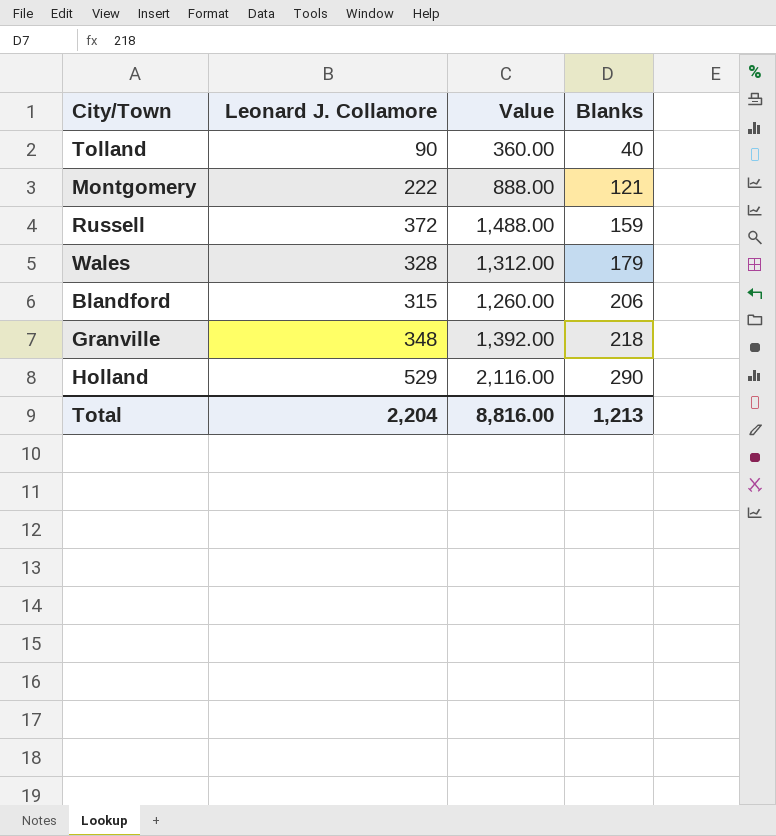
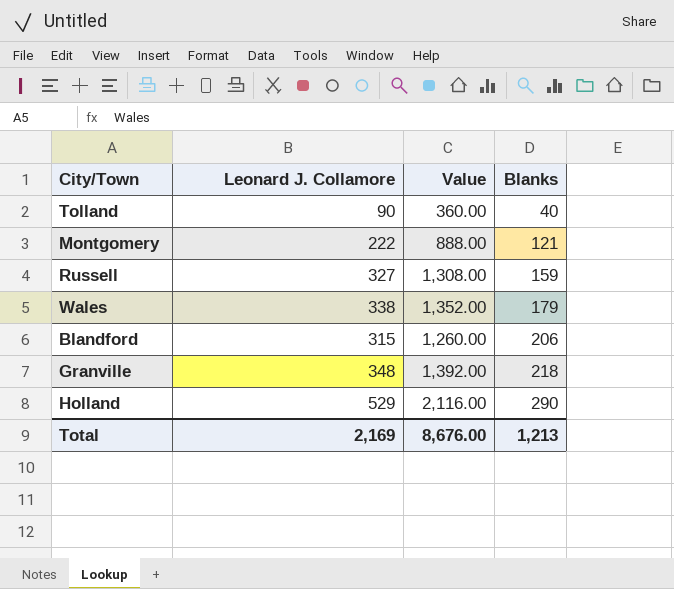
Russell | Leonard J. Collamore: 372 -> 327
Russell | Value: 1,488.00 -> 1,308.00
Wales | Leonard J. Collamore: 328 -> 338
Wales | Value: 1,312.00 -> 1,352.00
Total | Leonard J. Collamore: 2,204 -> 2,169
Total | Value: 8,816.00 -> 8,676.00

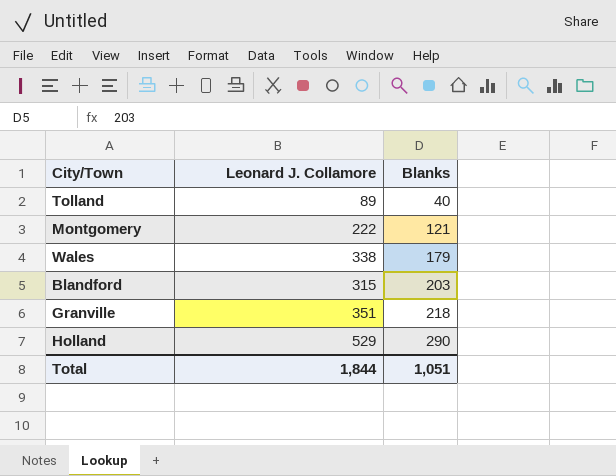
column Value | formula: [Leonard J. Collamore] * 4 -> none
row Russell: 327 | 1,308.00 | 159 -> none
Tolland | Leonard J. Collamore: 90 -> 89
Blandford | Blanks: 206 -> 203
Granville | Leonard J. Collamore: 348 -> 351
Total | Leonard J. Collamore: 2,169 -> 1,844
Total | Blanks: 1,213 -> 1,051

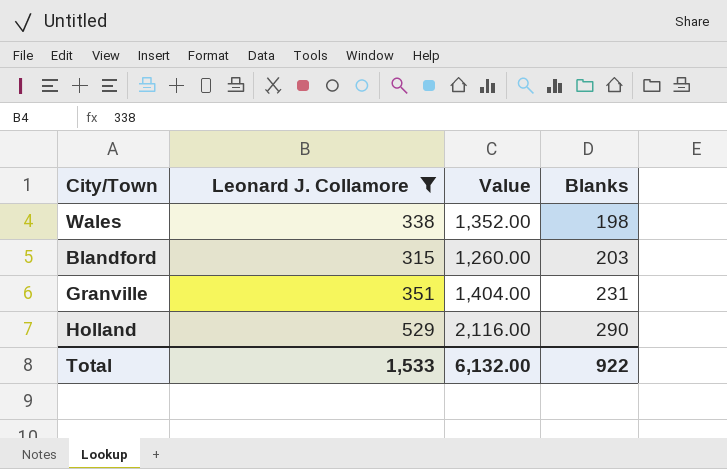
filter: none -> Leonard J. Collamore >= 315
column Value | formula: none -> [Leonard J. Collamore] * 4
Wales | Blanks: 179 -> 198
Granville | Blanks: 218 -> 231
Total | Leonard J. Collamore: 1,844 -> 1,533
Total | Blanks: 1,051 -> 922

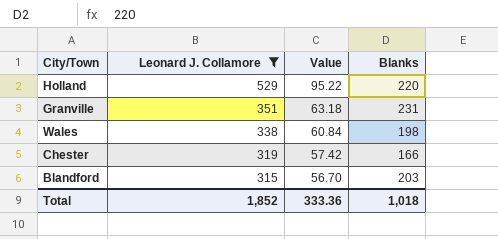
row order: Blanks ascending -> Leonard J. Collamore descending
column Value | formula: [Leonard J. Collamore] * 4 -> [Leonard J. Collamore] * 0.18
Holland | Blanks: 290 -> 220
row Chester: none -> 319 | 57.42 | 166
Total | Leonard J. Collamore: 1,533 -> 1,852
Total | Value: 6,132.00 -> 333.36
Total | Blanks: 922 -> 1,018

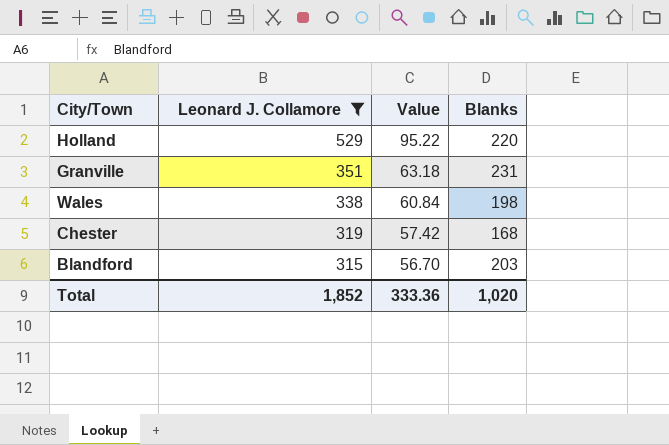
Chester | Blanks: 166 -> 168
Total | Blanks: 1,018 -> 1,020

